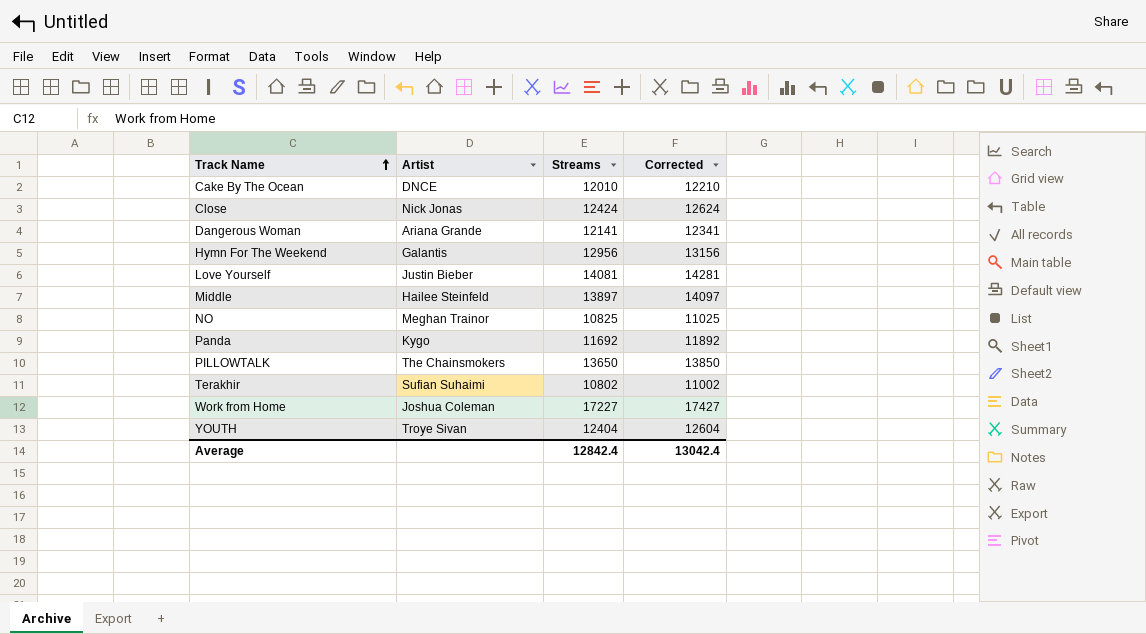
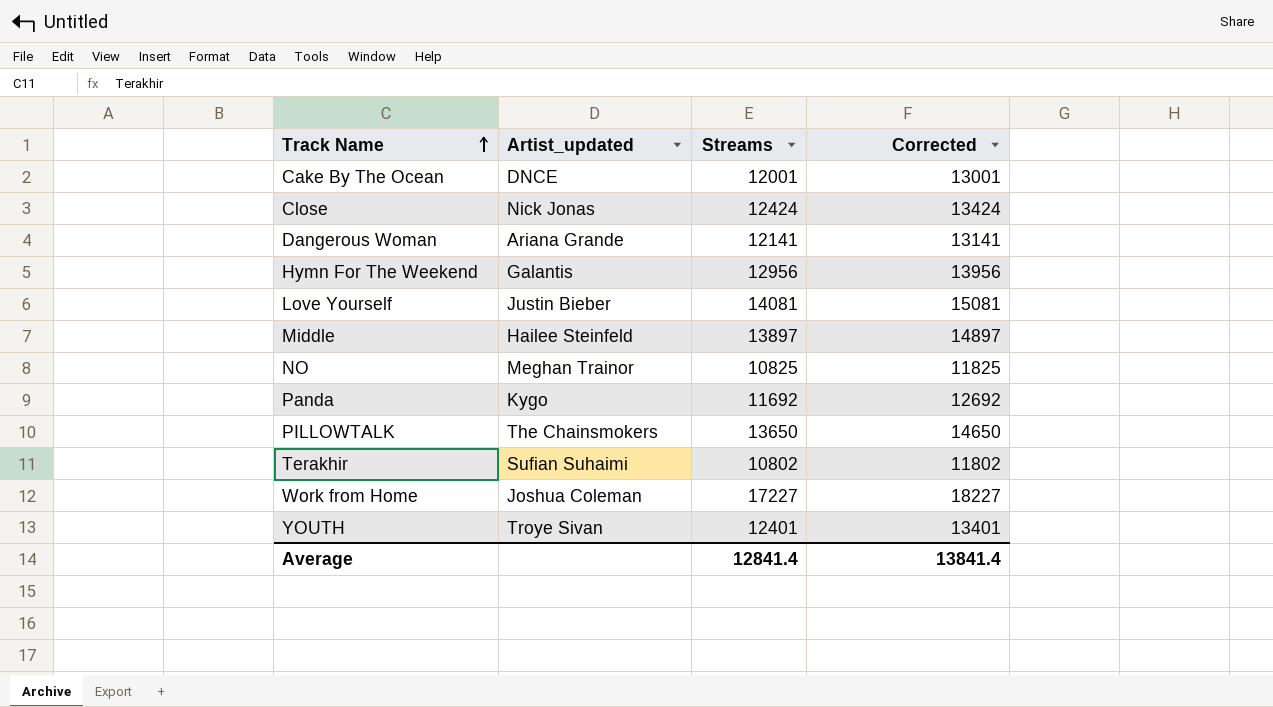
column name: Artist -> Artist_updated
column Corrected | formula: [Streams] + 200 -> [Streams] + 1000
Cake By The Ocean | Streams: 12010 -> 12001
YOUTH | Streams: 12404 -> 12401
Average | Streams: 12842.4 -> 12841.4
Average | Corrected: 13042.4 -> 13841.4

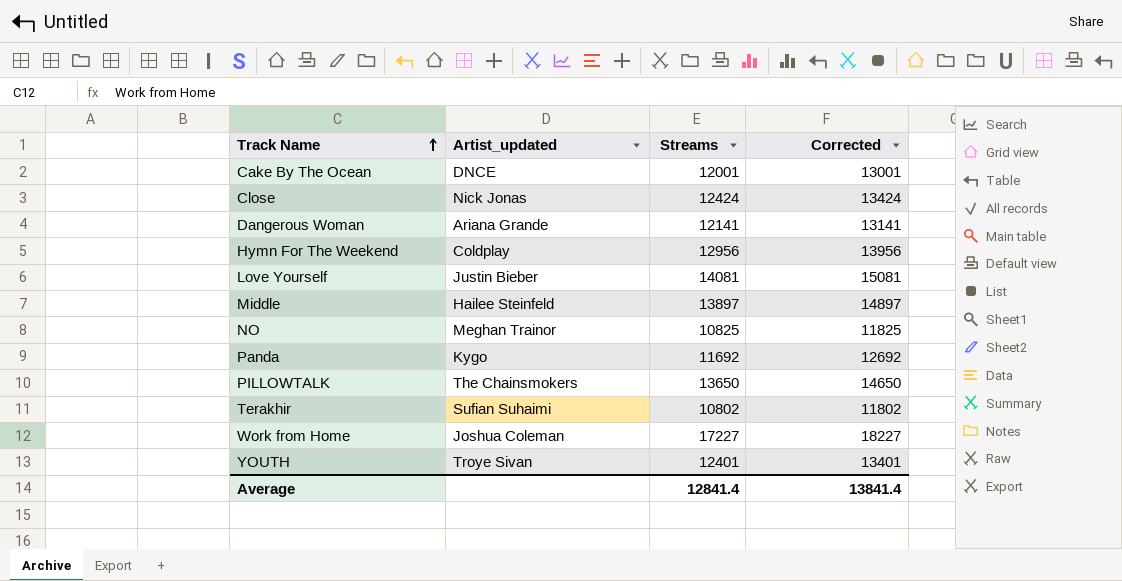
Hymn For The Weekend | Artist_updated: Galantis -> Coldplay

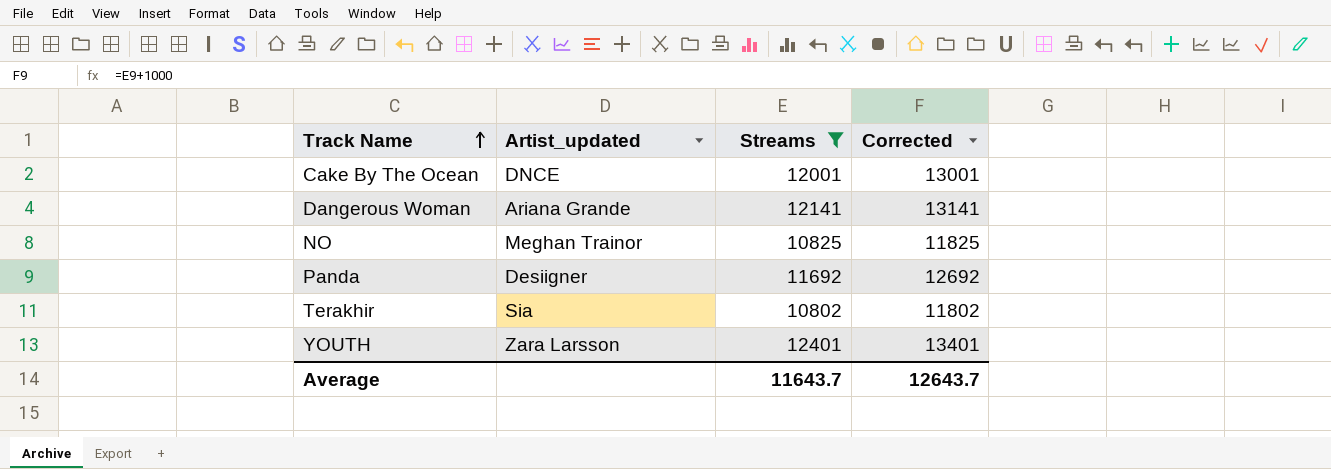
filter: none -> Streams <= 12401
Panda | Artist_updated: Kygo -> Desiigner
Terakhir | Artist_updated: Sufian Suhaimi -> Sia
YOUTH | Artist_updated: Troye Sivan -> Zara Larsson
Average | Streams: 12841.4 -> 11643.7
Average | Corrected: 13841.4 -> 12643.7

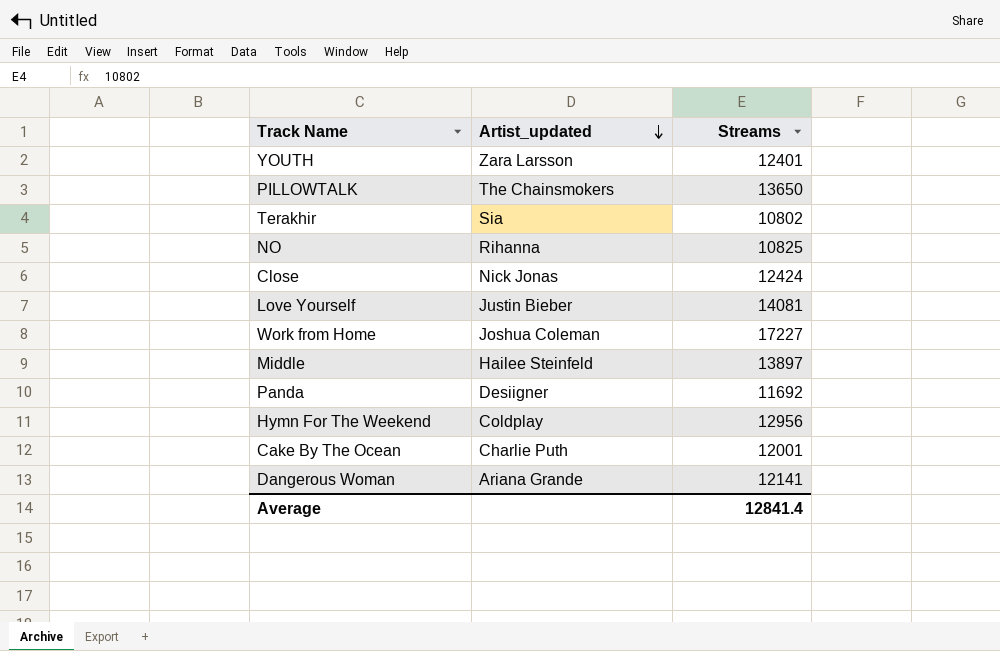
filter: Streams <= 12401 -> none
row order: Track Name ascending -> Artist_updated descending
column Corrected | formula: [Streams] + 1000 -> none
NO | Artist_updated: Meghan Trainor -> Rihanna
Cake By The Ocean | Artist_updated: DNCE -> Charlie Puth
Average | Streams: 11643.7 -> 12841.4

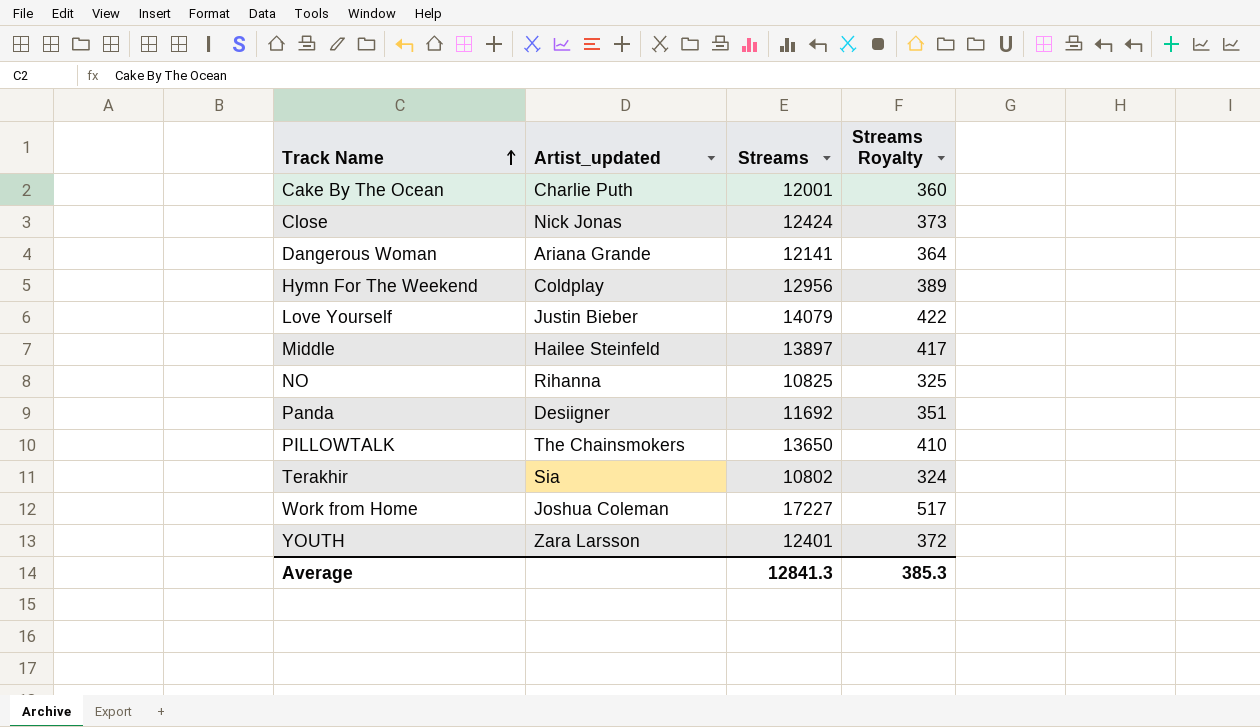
row order: Artist_updated descending -> Track Name ascending
column Streams Royalty | formula: none -> [Streams] * 0.03
Love Yourself | Streams: 14081 -> 14079
Average | Streams: 12841.4 -> 12841.3

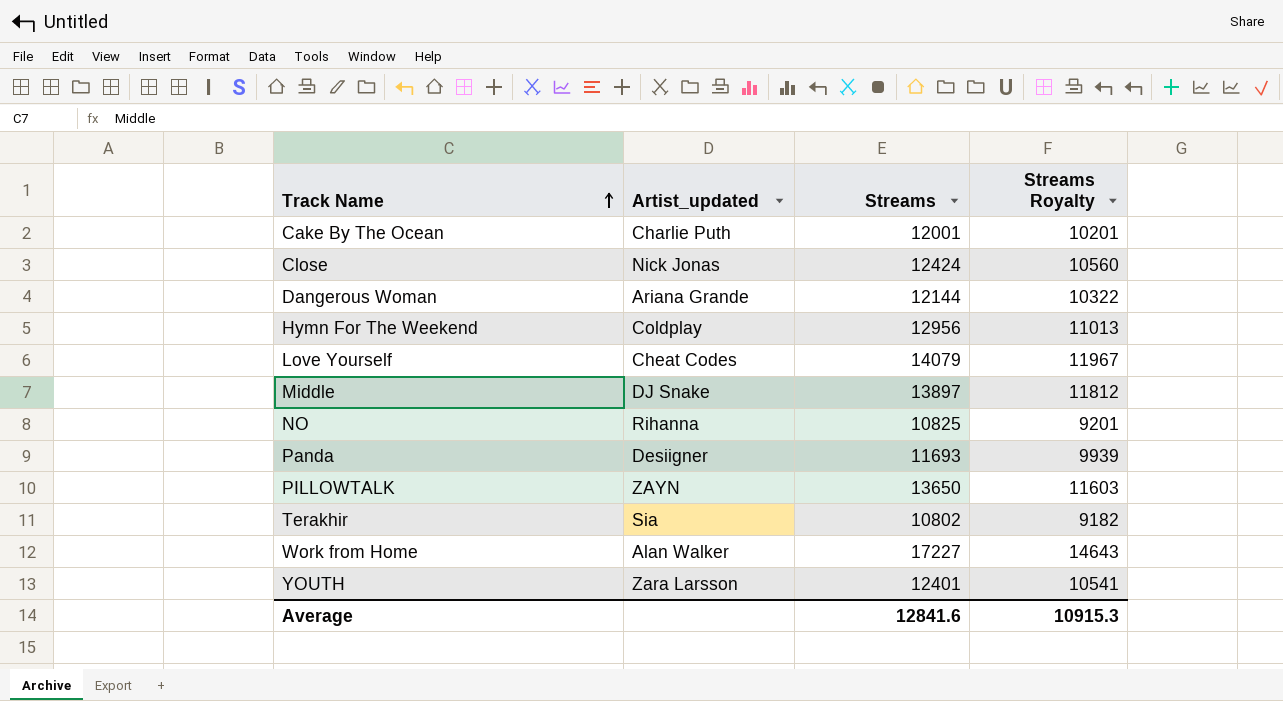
column Streams Royalty | formula: [Streams] * 0.03 -> [Streams] * 0.85
Dangerous Woman | Streams: 12141 -> 12144
Love Yourself | Artist_updated: Justin Bieber -> Cheat Codes
Middle | Artist_updated: Hailee Steinfeld -> DJ Snake
Panda | Streams: 11692 -> 11693
PILLOWTALK | Artist_updated: The Chainsmokers -> ZAYN
Work from Home | Artist_updated: Joshua Coleman -> Alan Walker
Average | Streams: 12841.3 -> 12841.6
Average | Streams Royalty: 385.3 -> 10915.3

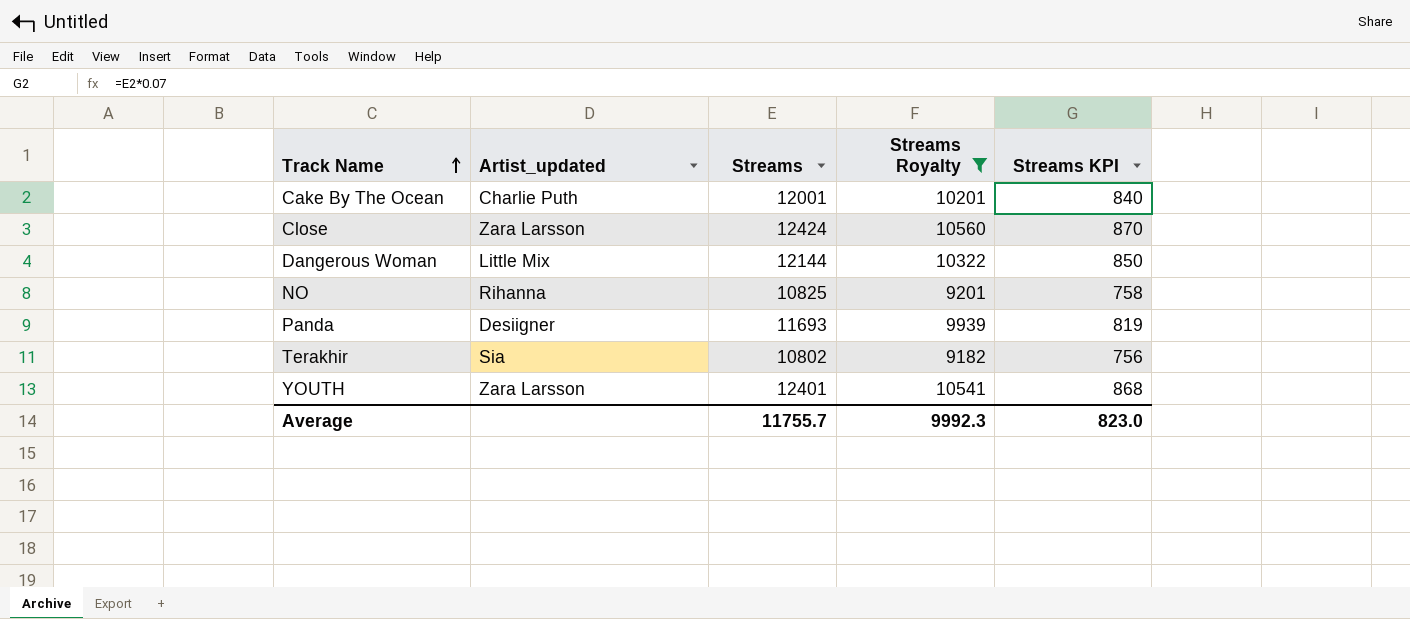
filter: none -> Streams Royalty <= 10560
column Streams KPI | formula: none -> [Streams] * 0.07
Close | Artist_updated: Nick Jonas -> Zara Larsson
Dangerous Woman | Artist_updated: Ariana Grande -> Little Mix
Average | Streams: 12841.6 -> 11755.7
Average | Streams Royalty: 10915.3 -> 9992.3

